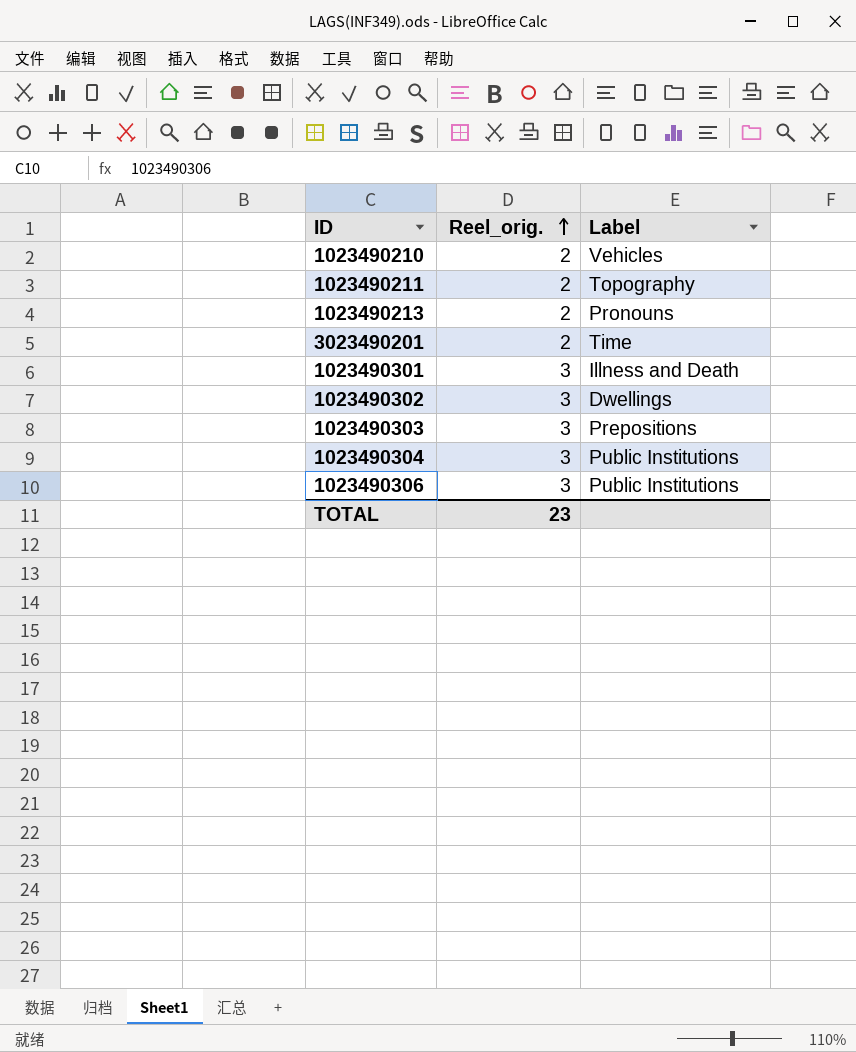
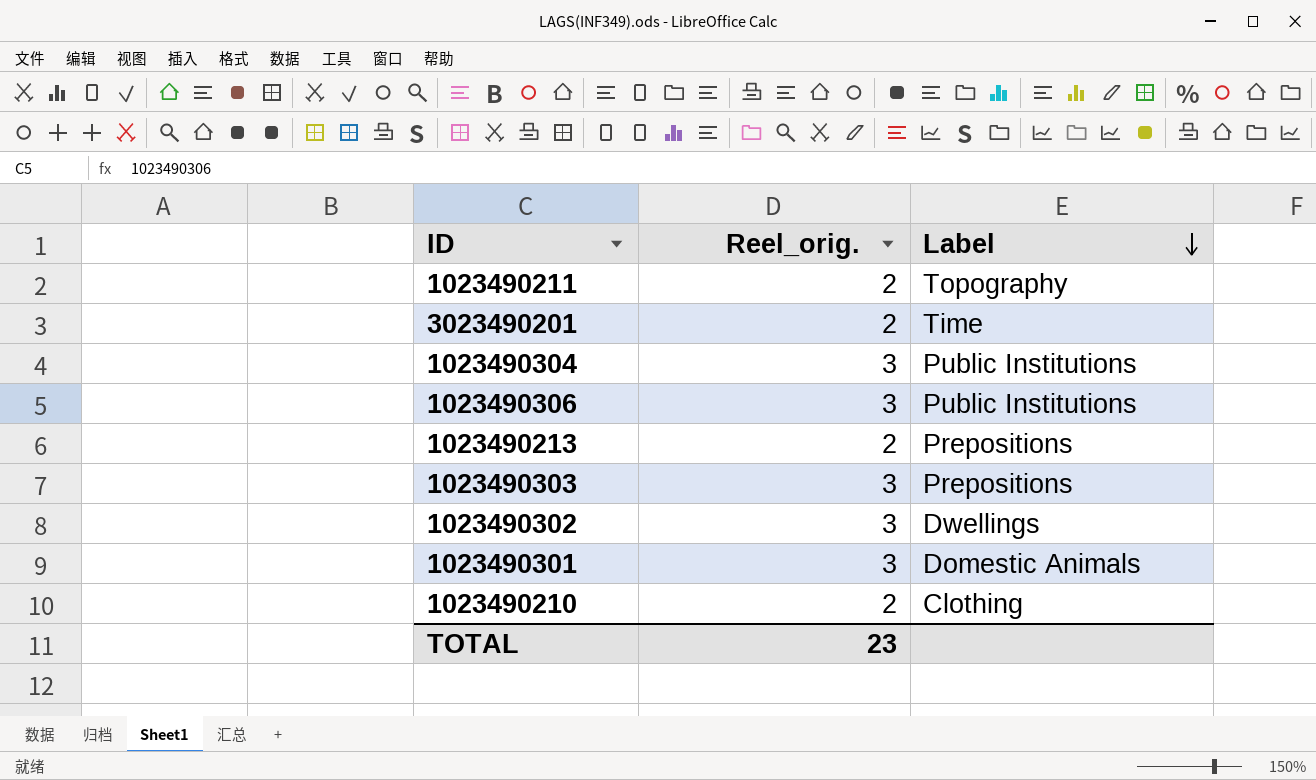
row order: Reel_orig. ascending -> Label descending
1023490213 | Label: Pronouns -> Prepositions
1023490301 | Label: Illness and Death -> Domestic Animals
1023490210 | Label: Vehicles -> Clothing

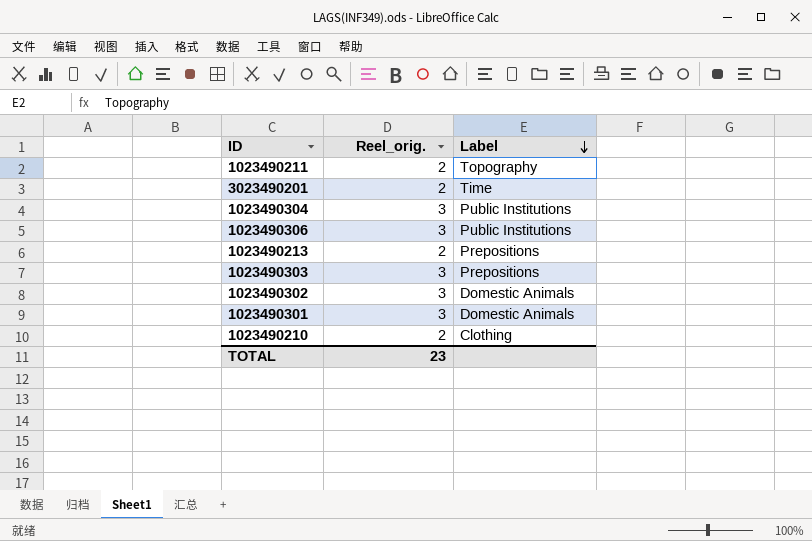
1023490302 | Label: Dwellings -> Domestic Animals

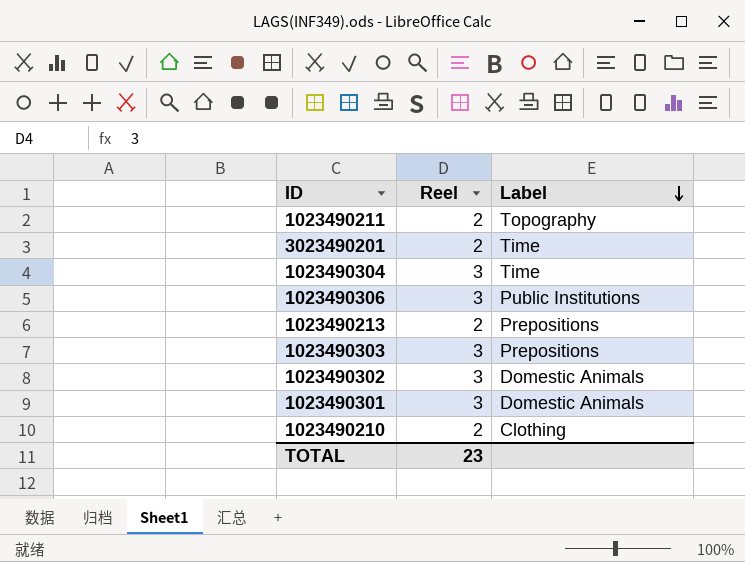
column name: Reel_orig. -> Reel
1023490304 | Label: Public Institutions -> Time

